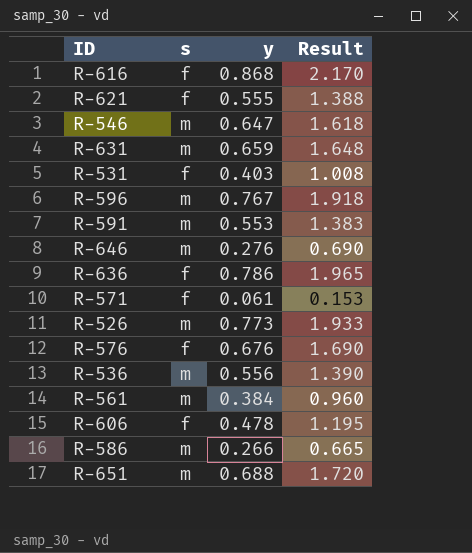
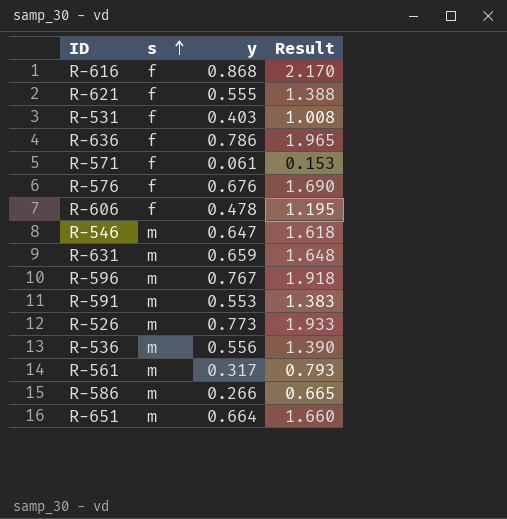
row order: none -> s ascending
row R-646: m | 0.276 | 0.690 -> none
R-561 | y: 0.384 -> 0.317
R-561 | Result: 0.960 -> 0.793
R-651 | y: 0.688 -> 0.664
R-651 | Result: 1.720 -> 1.660

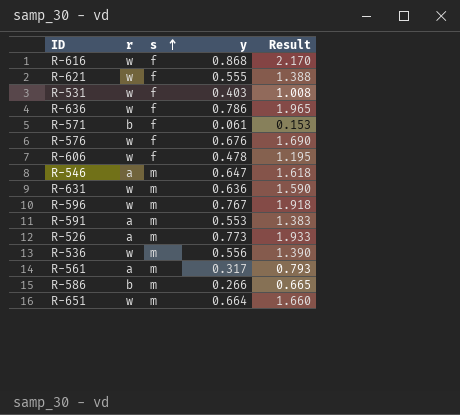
column r | position: none -> 2
R-631 | y: 0.659 -> 0.636
R-631 | Result: 1.648 -> 1.590

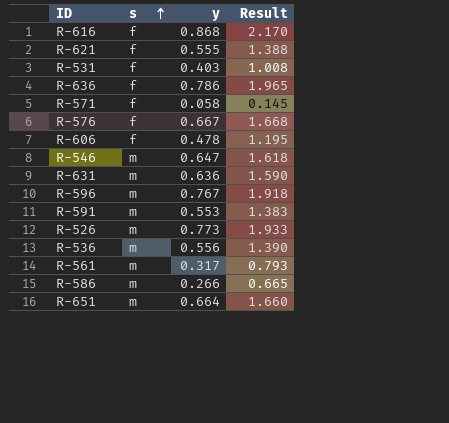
column r | position: 2 -> none
R-571 | y: 0.061 -> 0.058
R-571 | Result: 0.153 -> 0.145
R-576 | y: 0.676 -> 0.667
R-576 | Result: 1.690 -> 1.668

